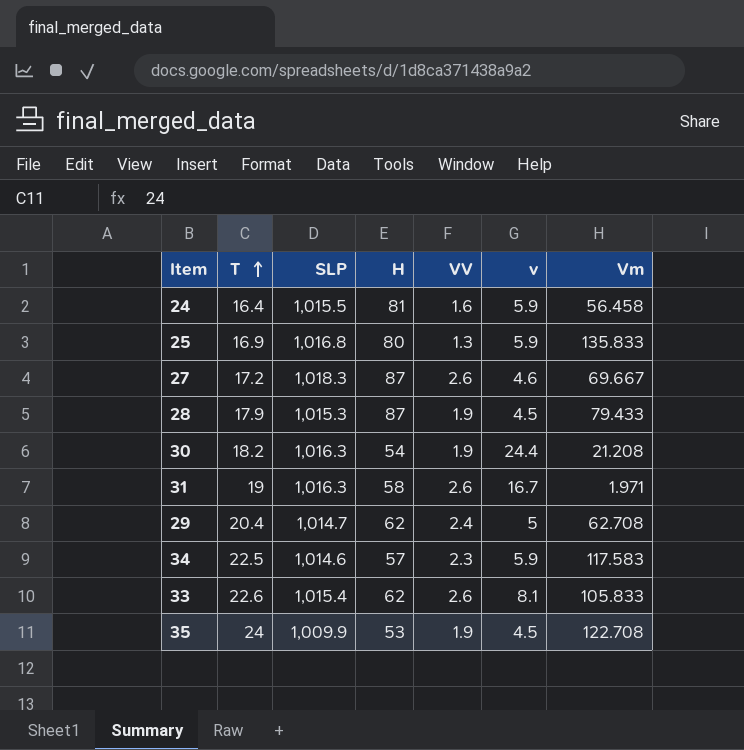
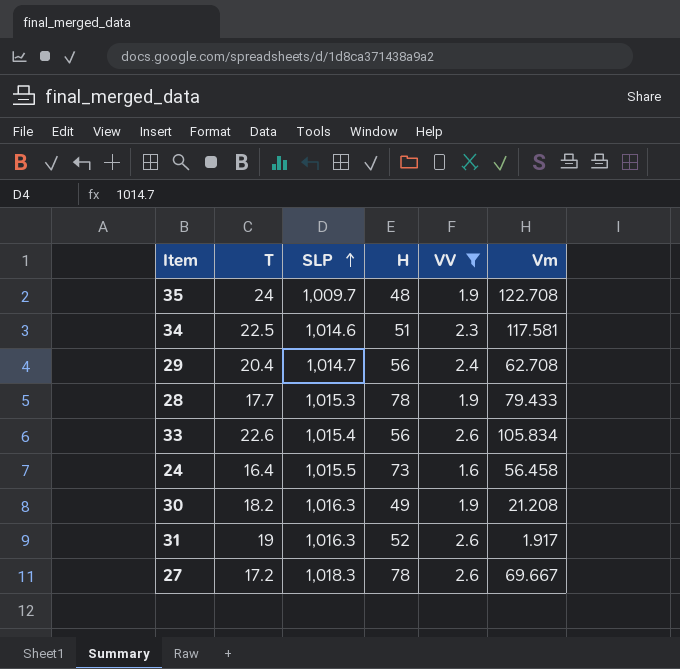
filter: none -> VV != 1.3
row order: T ascending -> SLP ascending
column v | position: 6 -> none
35 | SLP: 1,009.9 -> 1,009.7
35 | H: 53 -> 48
34 | H: 57 -> 51
34 | Vm: 117.583 -> 117.581
29 | H: 62 -> 56
28 | T: 17.9 -> 17.7
28 | H: 87 -> 78
33 | H: 62 -> 56
33 | Vm: 105.833 -> 105.834
24 | H: 81 -> 73
30 | H: 54 -> 49
31 | H: 58 -> 52
31 | Vm: 1.971 -> 1.917
27 | H: 87 -> 78

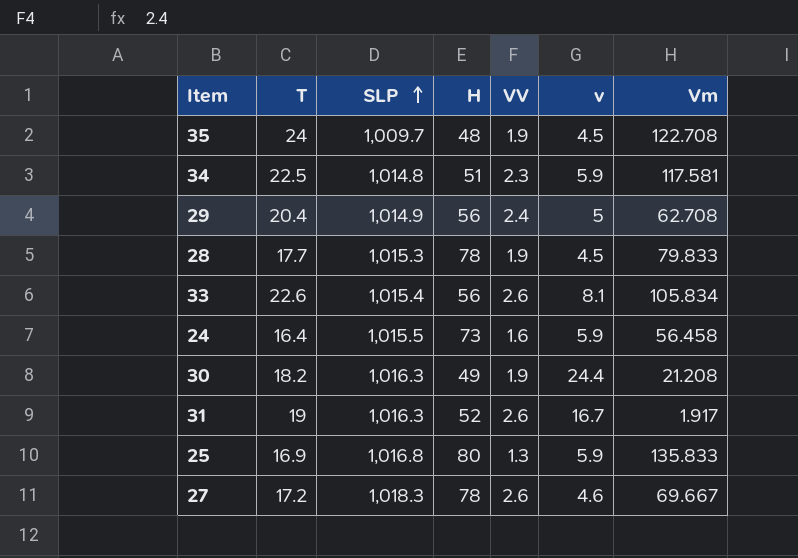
filter: VV != 1.3 -> none
column v | position: none -> 6
34 | SLP: 1,014.6 -> 1,014.8
29 | SLP: 1,014.7 -> 1,014.9
28 | Vm: 79.433 -> 79.833

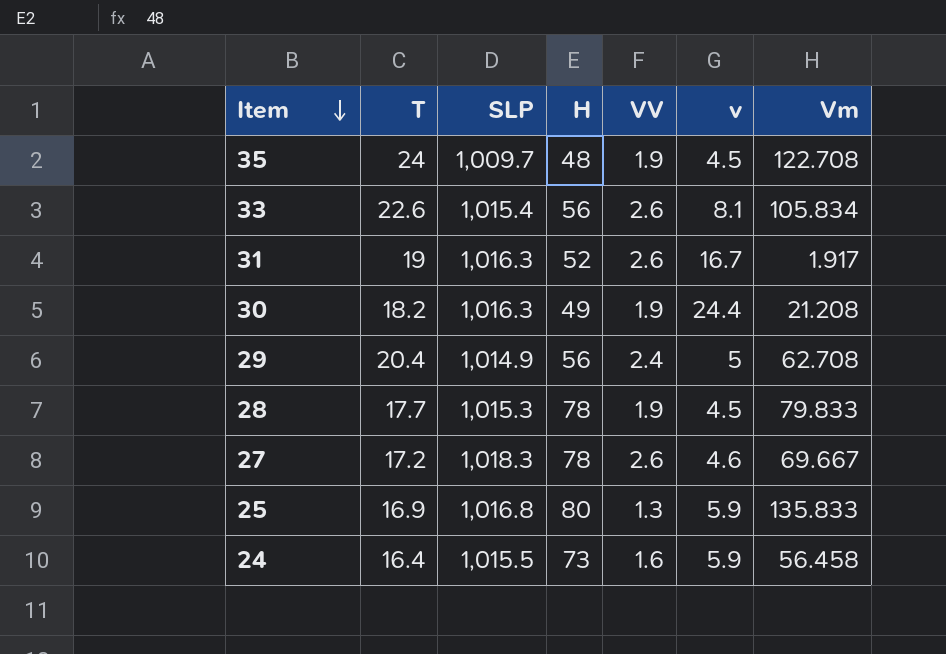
row order: SLP ascending -> Item descending
row 34: 22.5 | 1,014.8 | 51 | 2.3 | 5.9 | 117.581 -> none

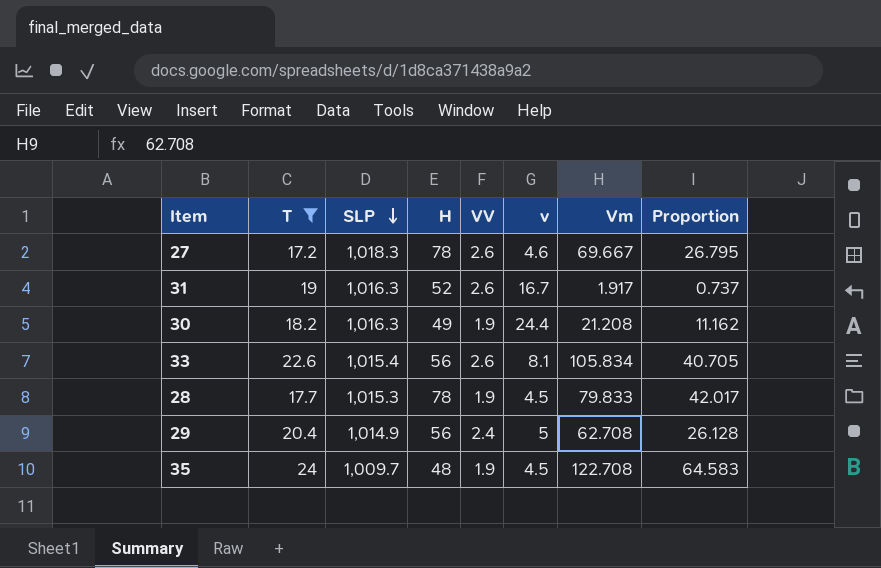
filter: none -> T >= 17.2
row order: Item descending -> SLP descending
column Proportion | formula: none -> [Vm] / [VV]

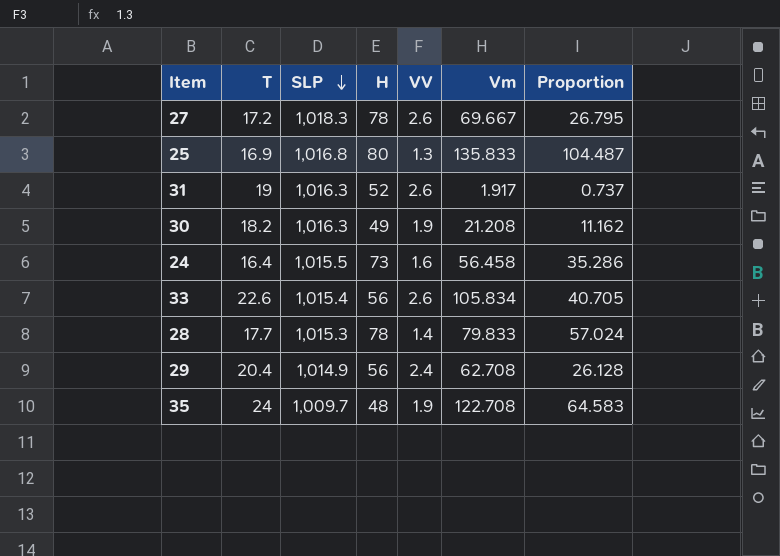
filter: T >= 17.2 -> none
column v | position: 6 -> none
28 | VV: 1.9 -> 1.4
28 | Proportion: 42.017 -> 57.024

